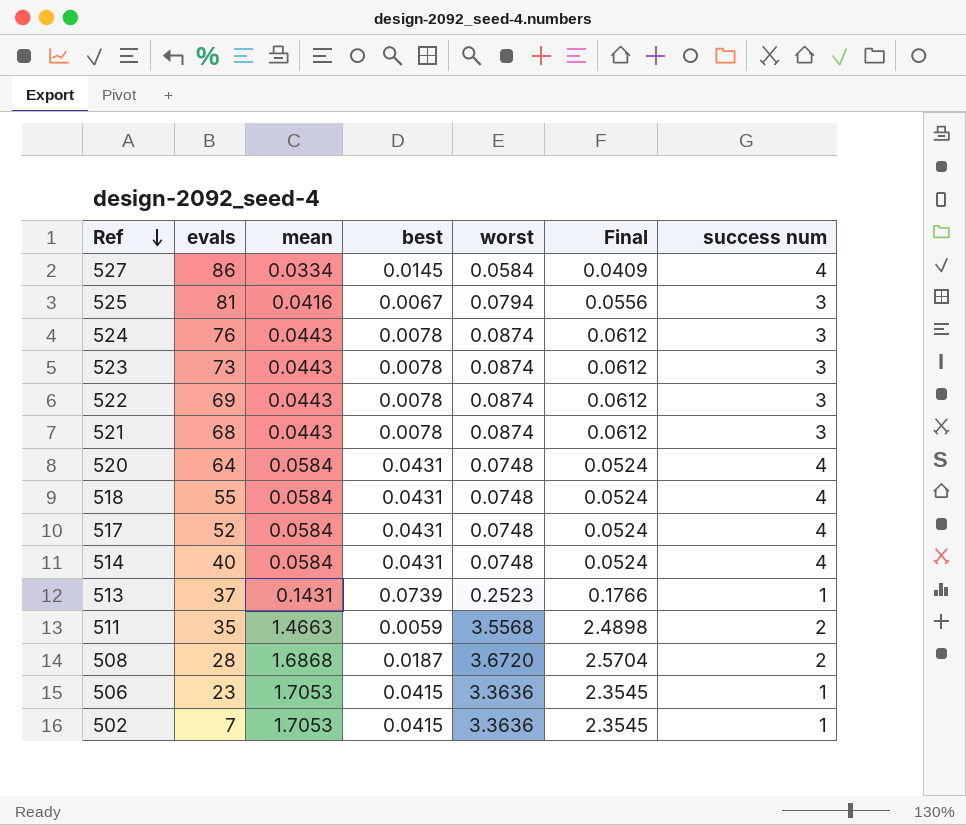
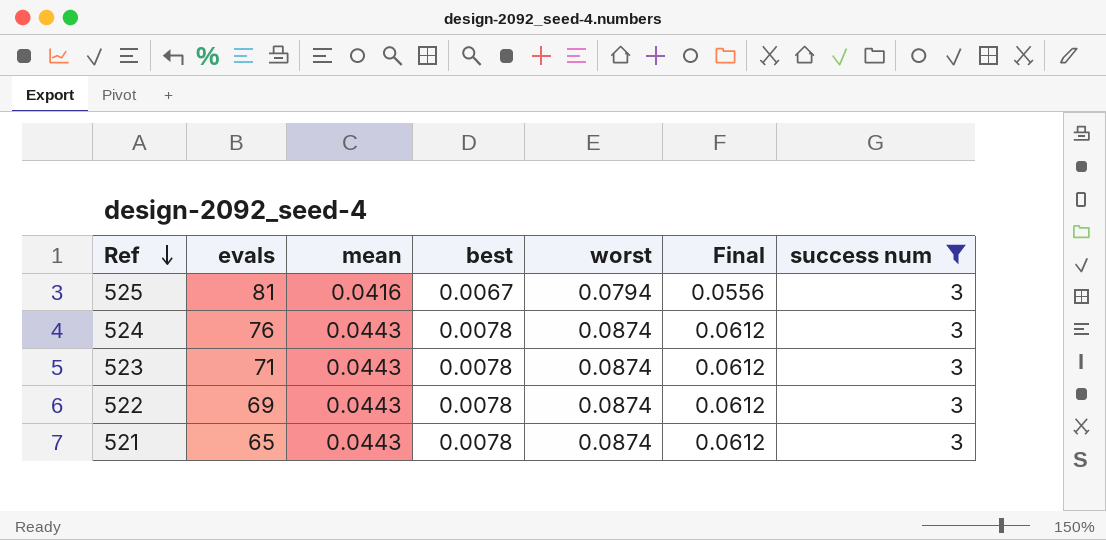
filter: none -> success num = 3
523 | evals: 73 -> 71
521 | evals: 68 -> 65

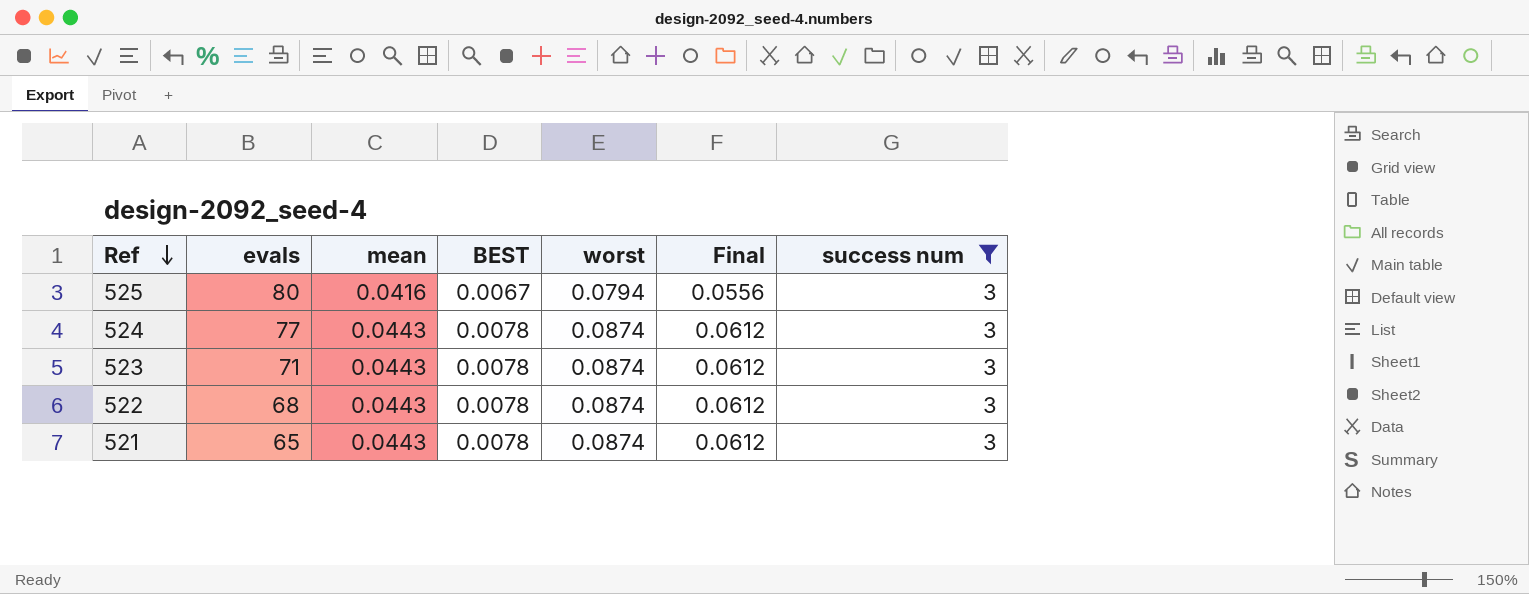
column name: best -> BEST
525 | evals: 81 -> 80
524 | evals: 76 -> 77
522 | evals: 69 -> 68

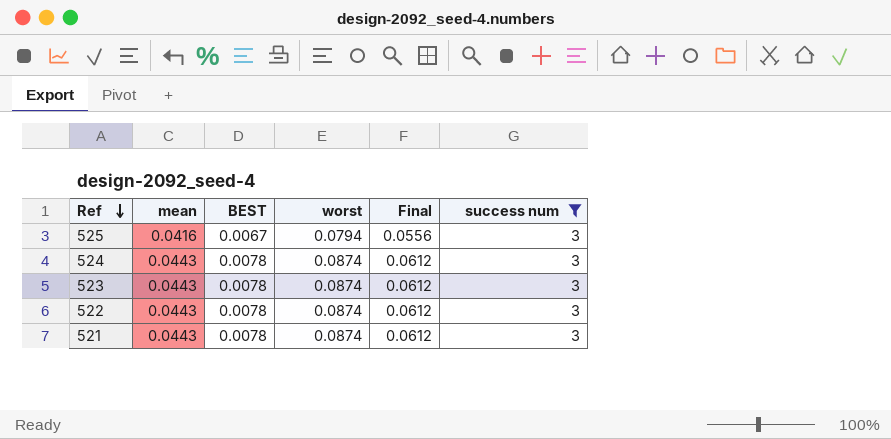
column evals | position: 2 -> none

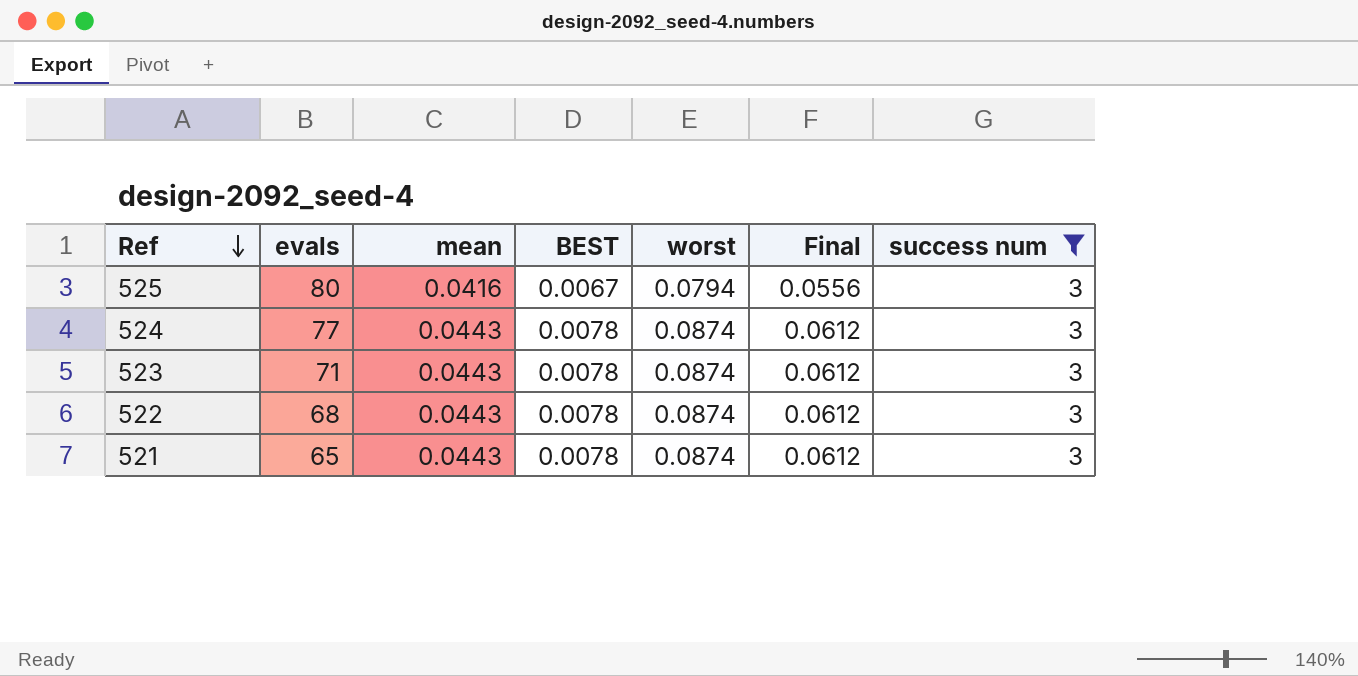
column evals | position: none -> 2

